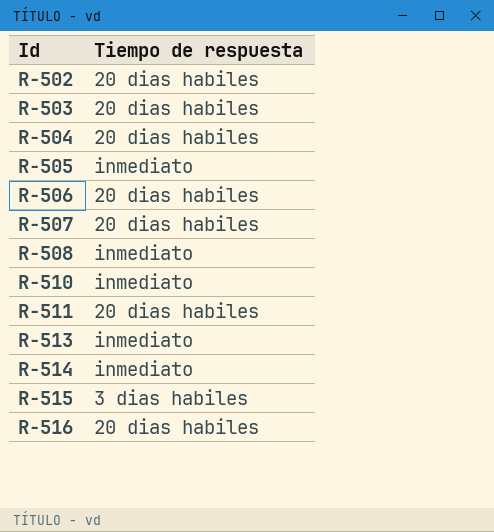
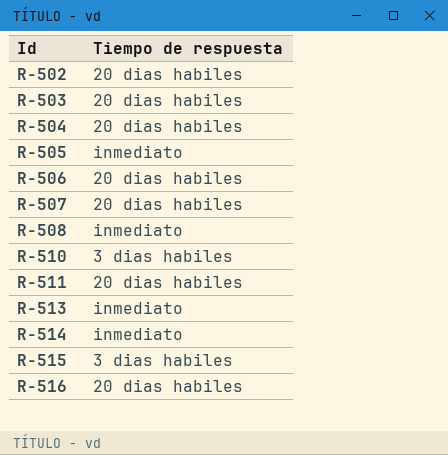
R-510 | Tiempo de respuesta: inmediato -> 3 dias habiles

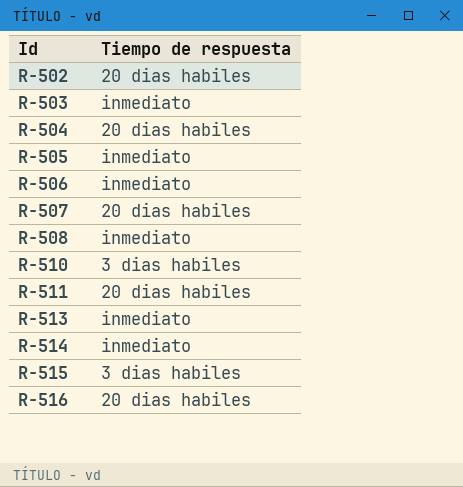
R-503 | Tiempo de respuesta: 20 dias habiles -> inmediato
R-506 | Tiempo de respuesta: 20 dias habiles -> inmediato

